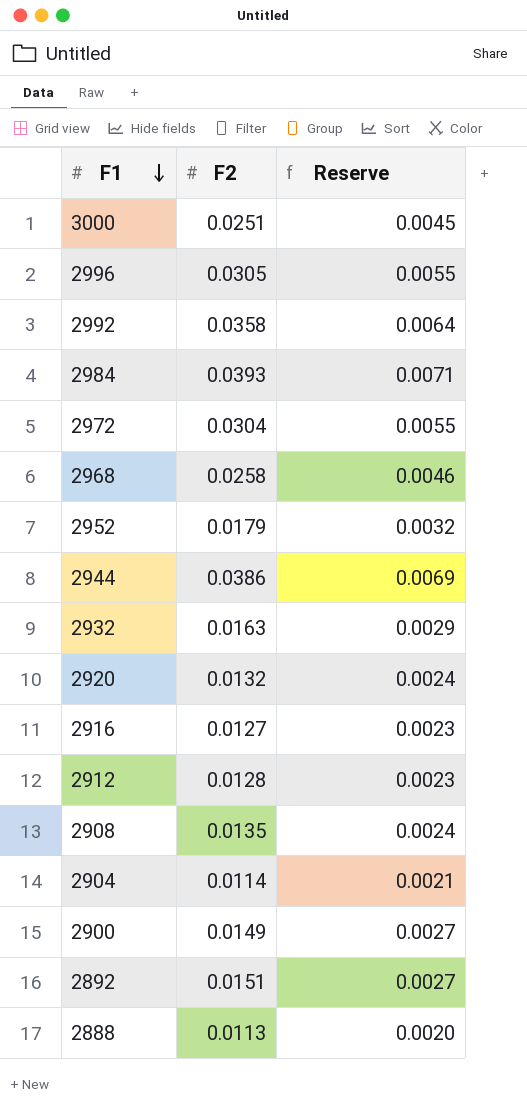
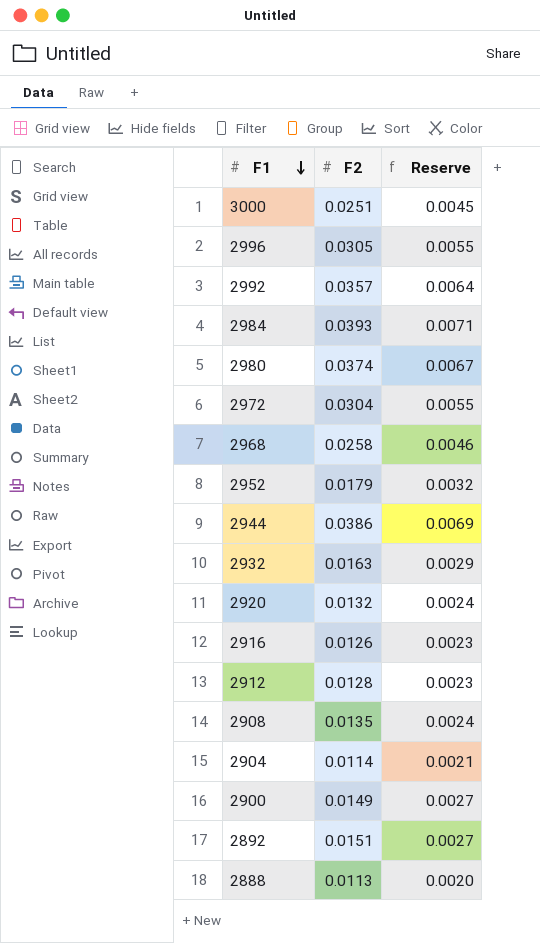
2992 | F2: 0.0358 -> 0.0357
row 2980: none -> 0.0374 | 0.0067
2916 | F2: 0.0127 -> 0.0126

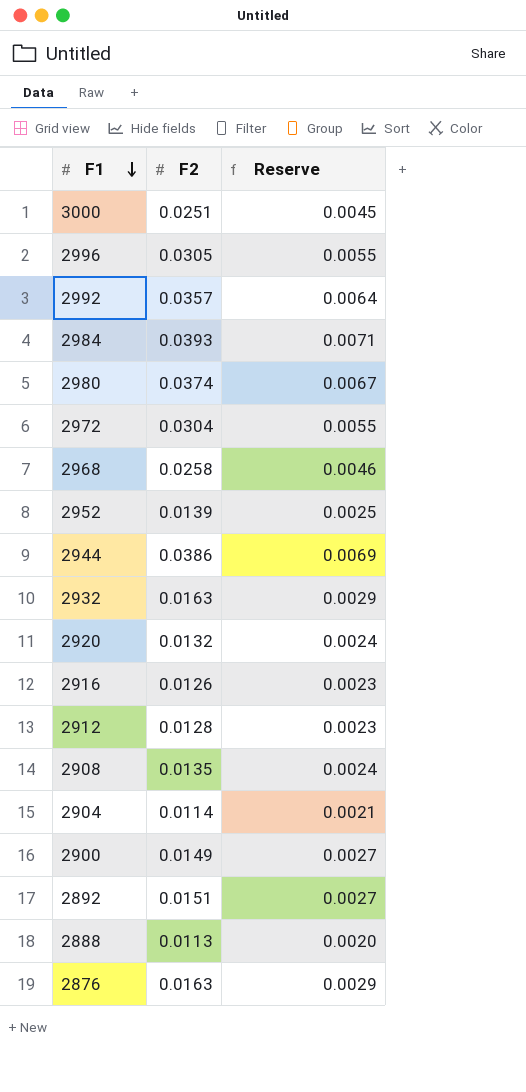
2952 | F2: 0.0179 -> 0.0139
2952 | Reserve: 0.0032 -> 0.0025
row 2876: none -> 0.0163 | 0.0029

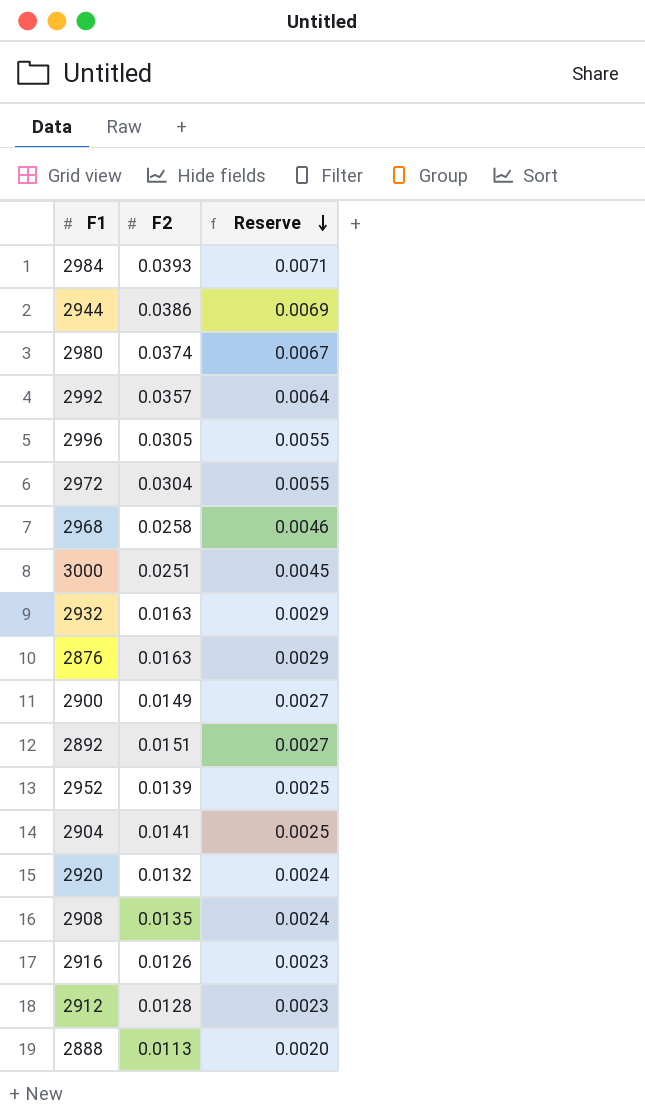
row order: F1 descending -> Reserve descending
2904 | F2: 0.0114 -> 0.0141
2904 | Reserve: 0.0021 -> 0.0025

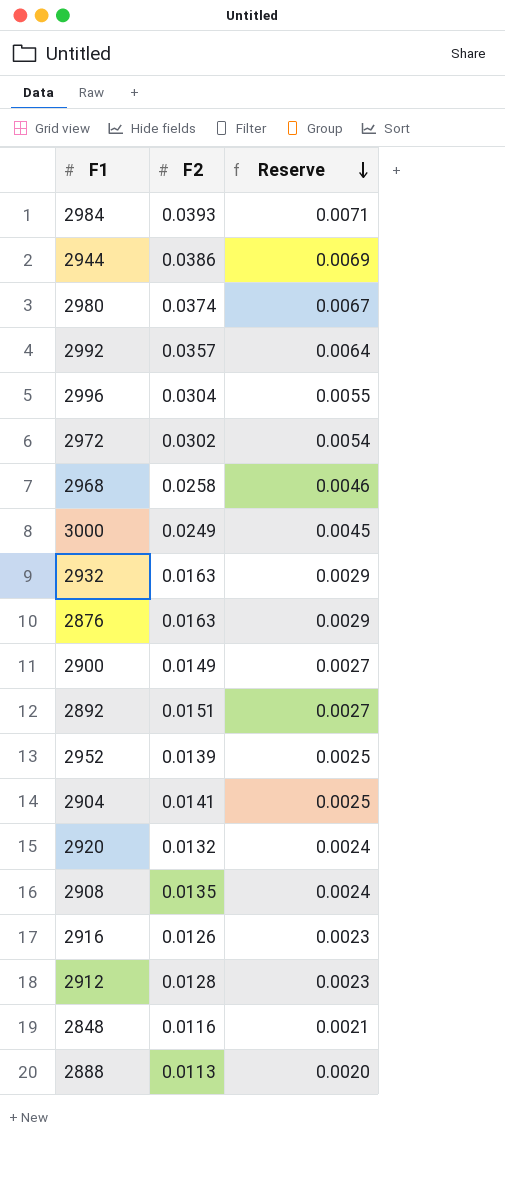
2996 | F2: 0.0305 -> 0.0304
2972 | F2: 0.0304 -> 0.0302
2972 | Reserve: 0.0055 -> 0.0054
3000 | F2: 0.0251 -> 0.0249
row 2848: none -> 0.0116 | 0.0021

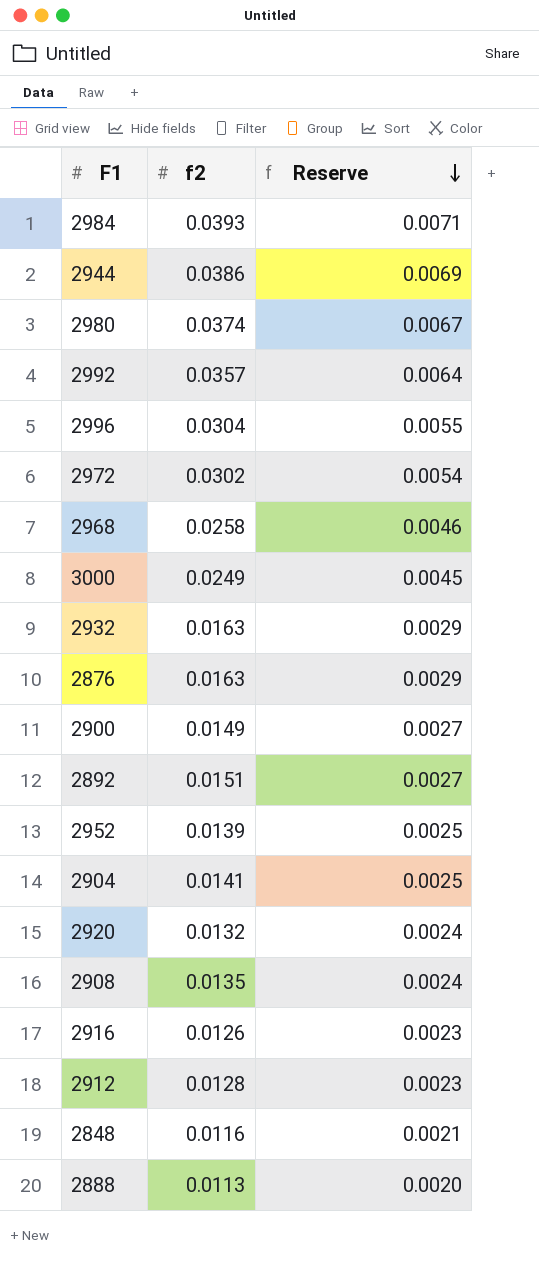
column name: F2 -> f2

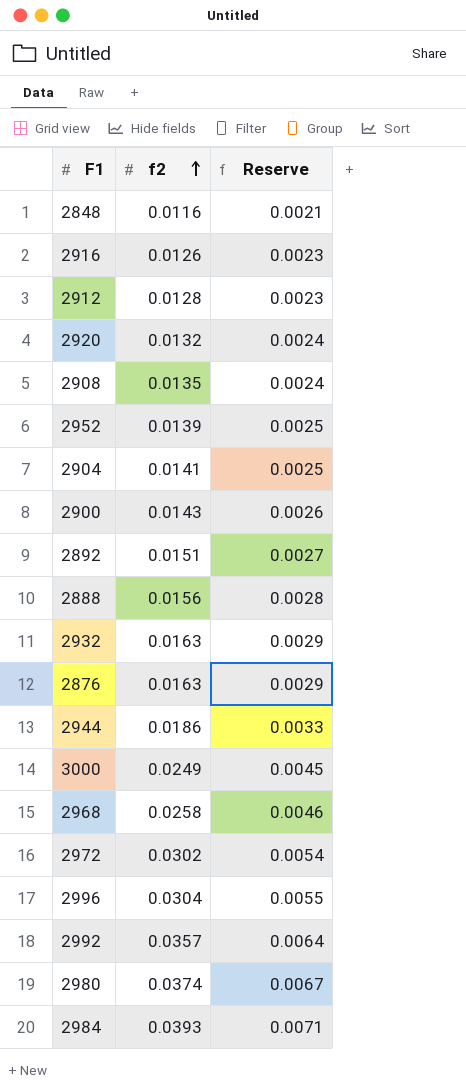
row order: Reserve descending -> f2 ascending
2900 | f2: 0.0149 -> 0.0143
2900 | Reserve: 0.0027 -> 0.0026
2888 | f2: 0.0113 -> 0.0156
2888 | Reserve: 0.0020 -> 0.0028
2944 | f2: 0.0386 -> 0.0186
2944 | Reserve: 0.0069 -> 0.0033

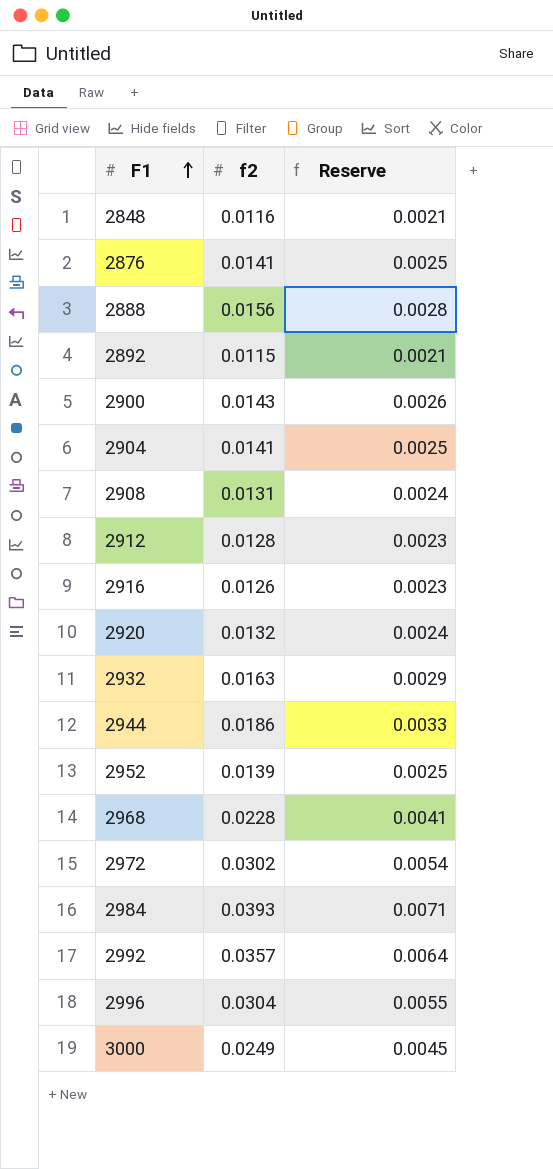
row order: f2 ascending -> F1 ascending
row 2980: 0.0374 | 0.0067 -> none
2876 | f2: 0.0163 -> 0.0141
2876 | Reserve: 0.0029 -> 0.0025
2892 | f2: 0.0151 -> 0.0115
2892 | Reserve: 0.0027 -> 0.0021
2908 | f2: 0.0135 -> 0.0131
2968 | f2: 0.0258 -> 0.0228
2968 | Reserve: 0.0046 -> 0.0041

